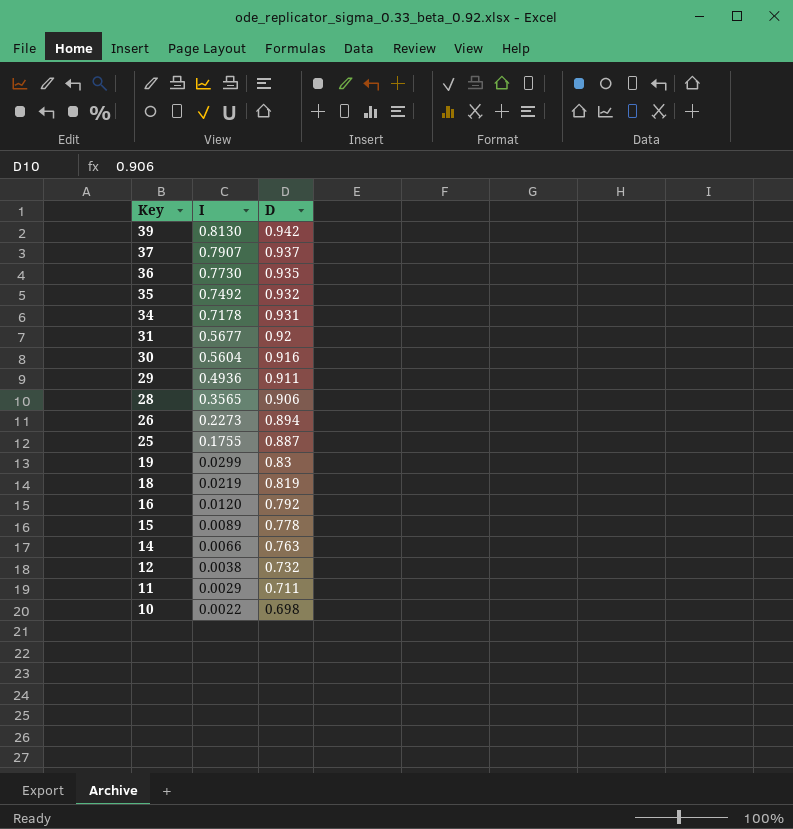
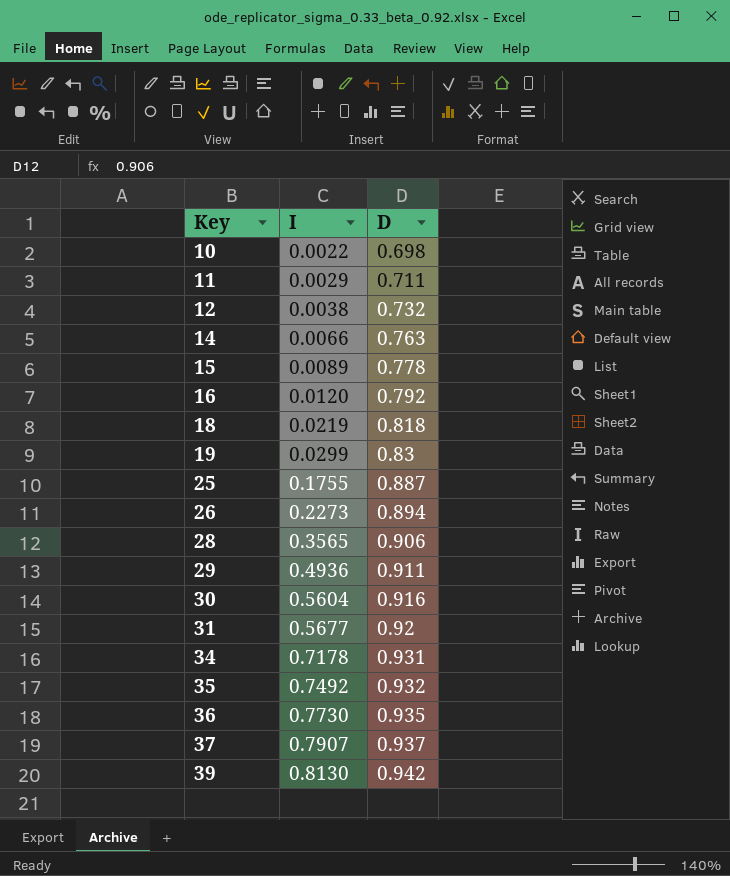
row order: Key descending -> Key ascending
18 | D: 0.819 -> 0.818

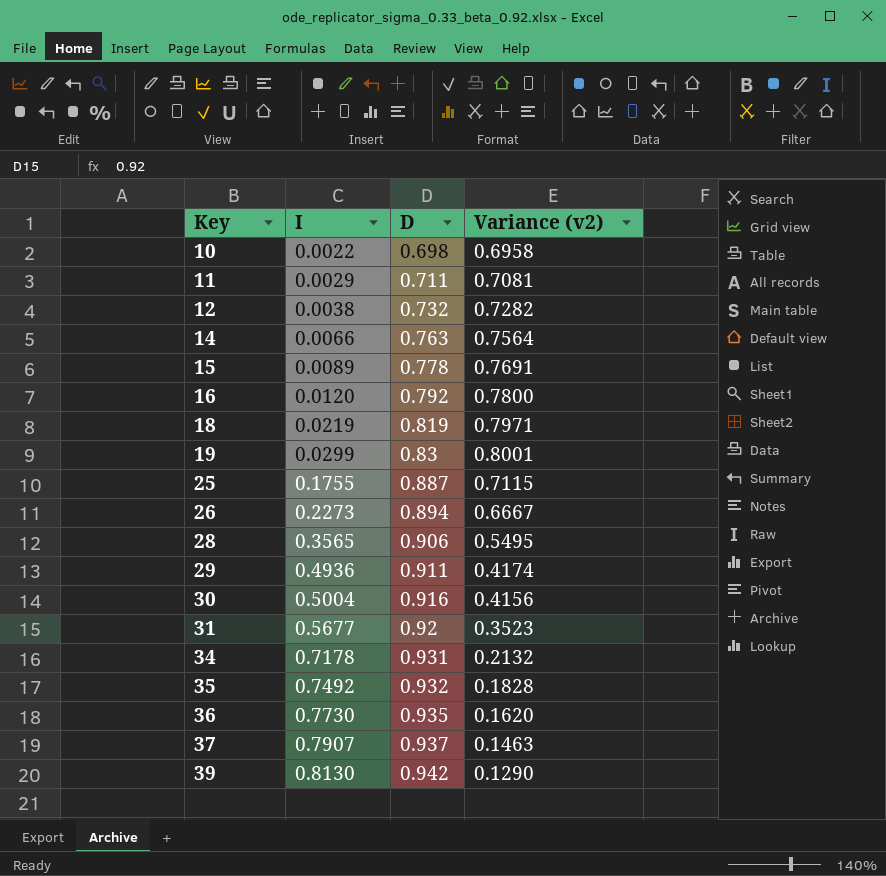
column Variance (v2) | formula: none -> [D] - [I]
18 | D: 0.818 -> 0.819
30 | I: 0.5604 -> 0.5004

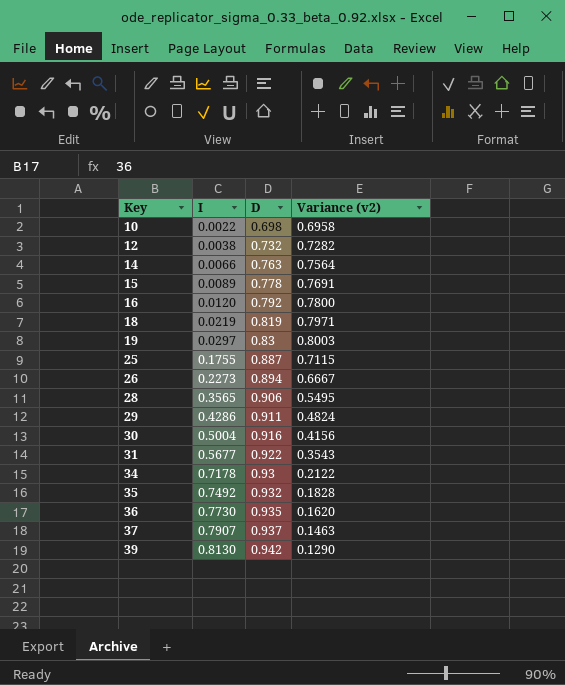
row 11: 0.0029 | 0.711 | 0.7081 -> none
19 | I: 0.0299 -> 0.0297
19 | Variance (v2): 0.8001 -> 0.8003
29 | I: 0.4936 -> 0.4286
29 | Variance (v2): 0.4174 -> 0.4824
31 | D: 0.92 -> 0.922
31 | Variance (v2): 0.3523 -> 0.3543
34 | D: 0.931 -> 0.93
34 | Variance (v2): 0.2132 -> 0.2122

